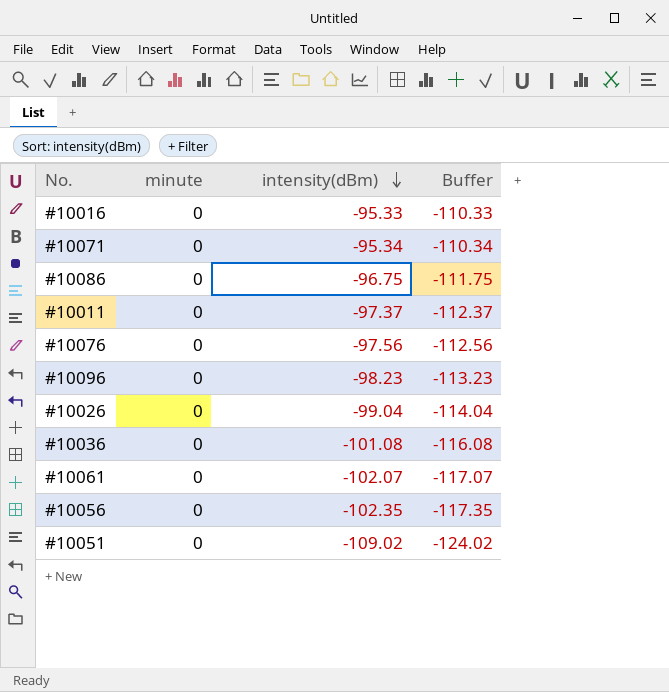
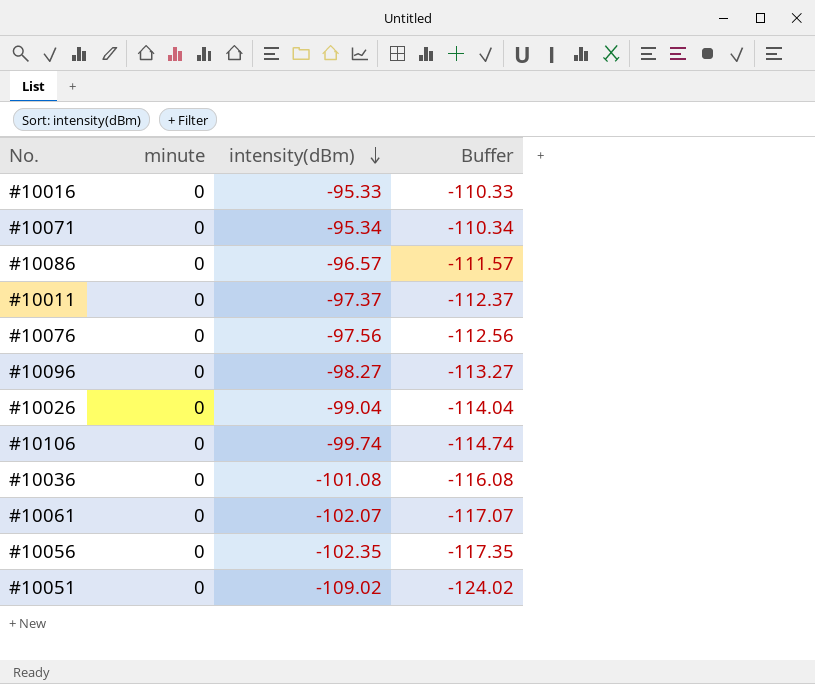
#10086 | intensity(dBm): -96.75 -> -96.57
#10086 | Buffer: -111.75 -> -111.57
#10096 | intensity(dBm): -98.23 -> -98.27
#10096 | Buffer: -113.23 -> -113.27
row #10106: none -> 0 | -99.74 | -114.74

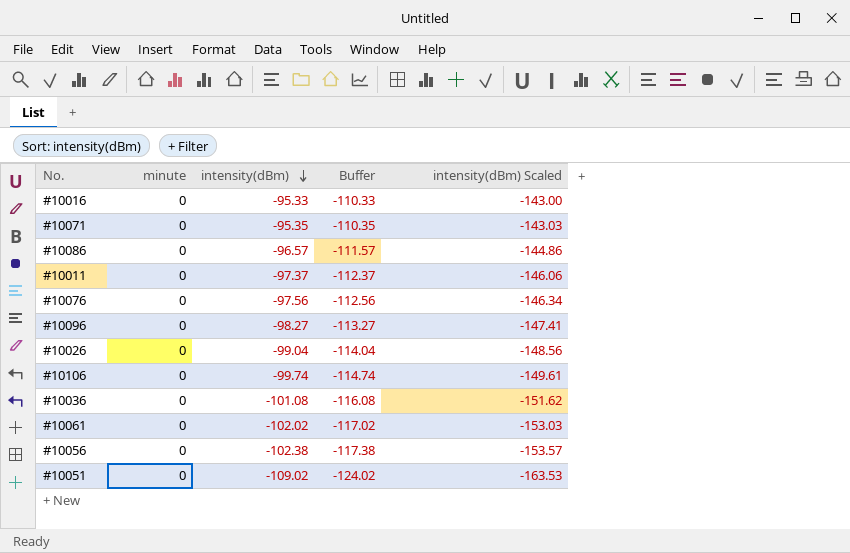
column intensity(dBm) Scaled | formula: none -> [intensity(dBm)] * 1.5
#10071 | intensity(dBm): -95.34 -> -95.35
#10071 | Buffer: -110.34 -> -110.35
#10061 | intensity(dBm): -102.07 -> -102.02
#10061 | Buffer: -117.07 -> -117.02
#10056 | intensity(dBm): -102.35 -> -102.38
#10056 | Buffer: -117.35 -> -117.38

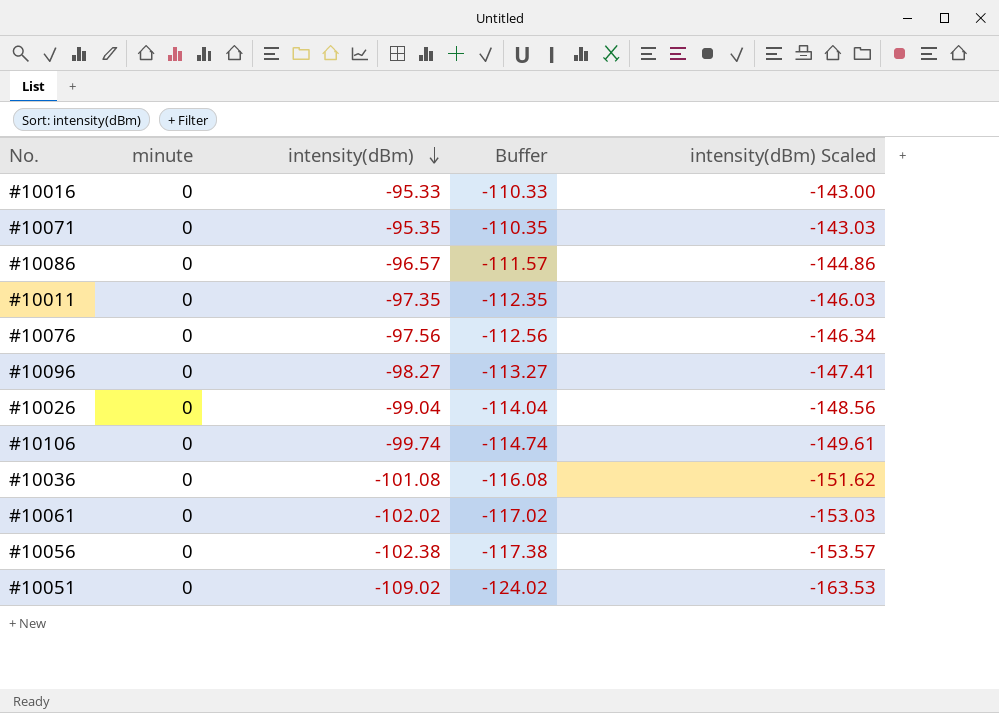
#10011 | intensity(dBm): -97.37 -> -97.35
#10011 | Buffer: -112.37 -> -112.35
#10011 | intensity(dBm) Scaled: -146.06 -> -146.03

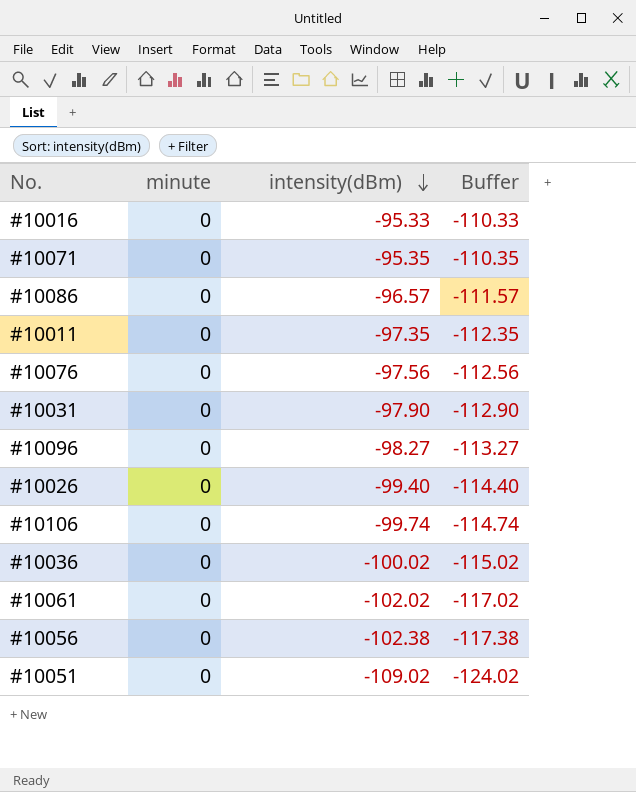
column intensity(dBm) Scaled | formula: [intensity(dBm)] * 1.5 -> none
row #10031: none -> 0 | -97.90 | -112.90
#10026 | intensity(dBm): -99.04 -> -99.40
#10026 | Buffer: -114.04 -> -114.40
#10036 | intensity(dBm): -101.08 -> -100.02
#10036 | Buffer: -116.08 -> -115.02

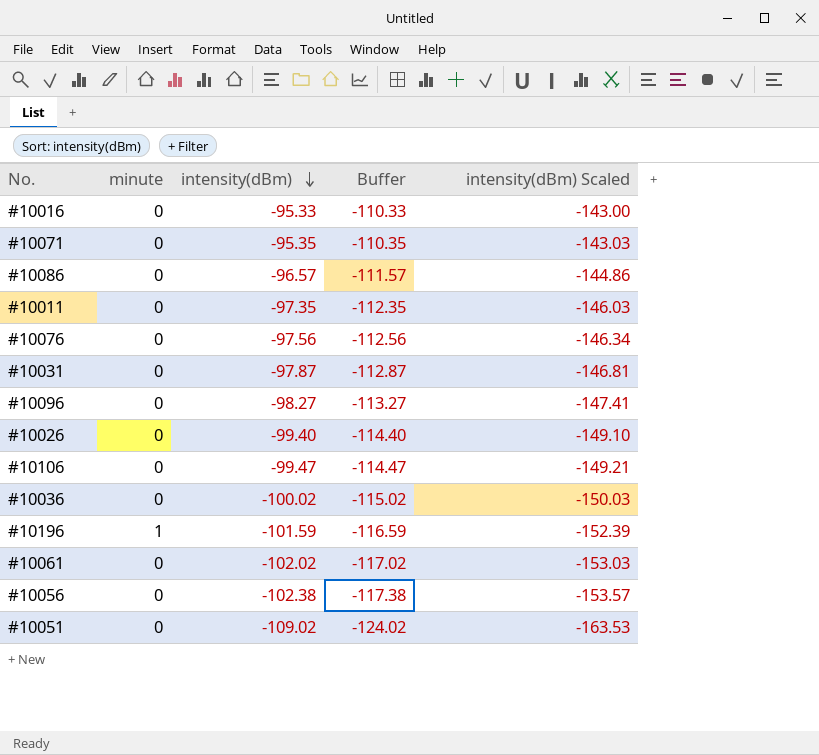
column intensity(dBm) Scaled | formula: none -> [intensity(dBm)] * 1.5
#10031 | intensity(dBm): -97.90 -> -97.87
#10031 | Buffer: -112.90 -> -112.87
#10106 | intensity(dBm): -99.74 -> -99.47
#10106 | Buffer: -114.74 -> -114.47
row #10196: none -> 1 | -101.59 | -116.59 | -152.39

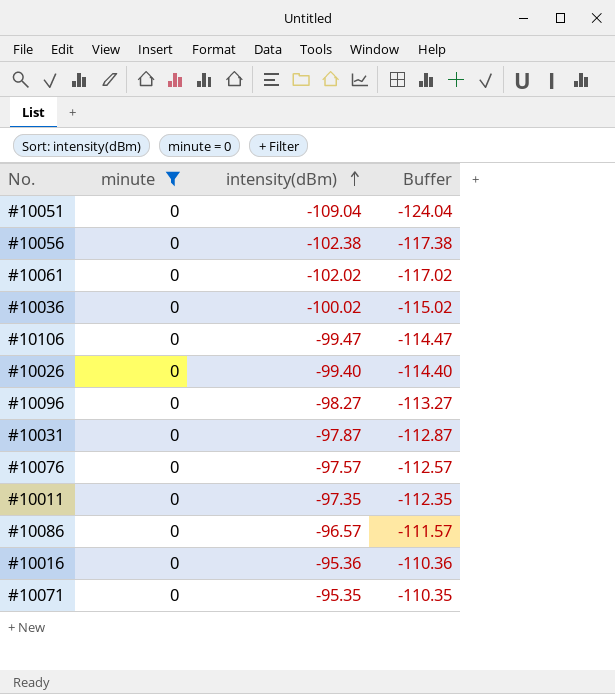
filter: none -> minute = 0
row order: intensity(dBm) descending -> intensity(dBm) ascending
column intensity(dBm) Scaled | formula: [intensity(dBm)] * 1.5 -> none
#10051 | intensity(dBm): -109.02 -> -109.04
#10051 | Buffer: -124.02 -> -124.04
#10076 | intensity(dBm): -97.56 -> -97.57
#10076 | Buffer: -112.56 -> -112.57
#10016 | intensity(dBm): -95.33 -> -95.36
#10016 | Buffer: -110.33 -> -110.36

